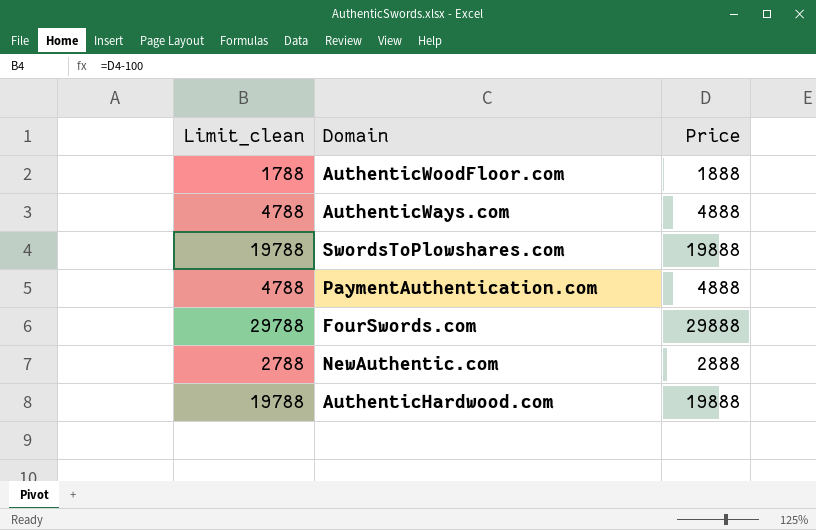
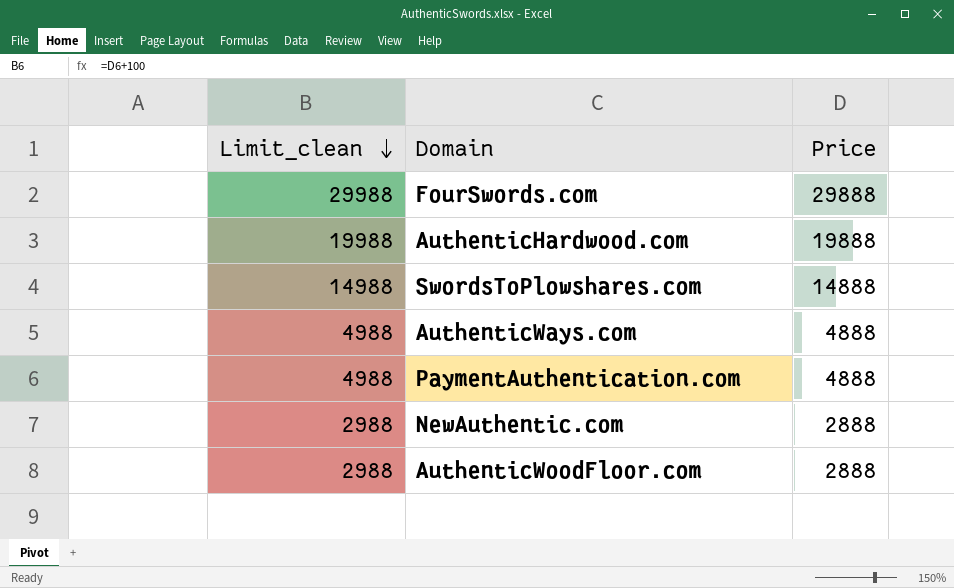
row order: none -> Limit_clean descending
column Limit_clean | formula: [Price] - 100 -> [Price] + 100
SwordsToPlowshares.com | Price: 19888 -> 14888
AuthenticWoodFloor.com | Price: 1888 -> 2888

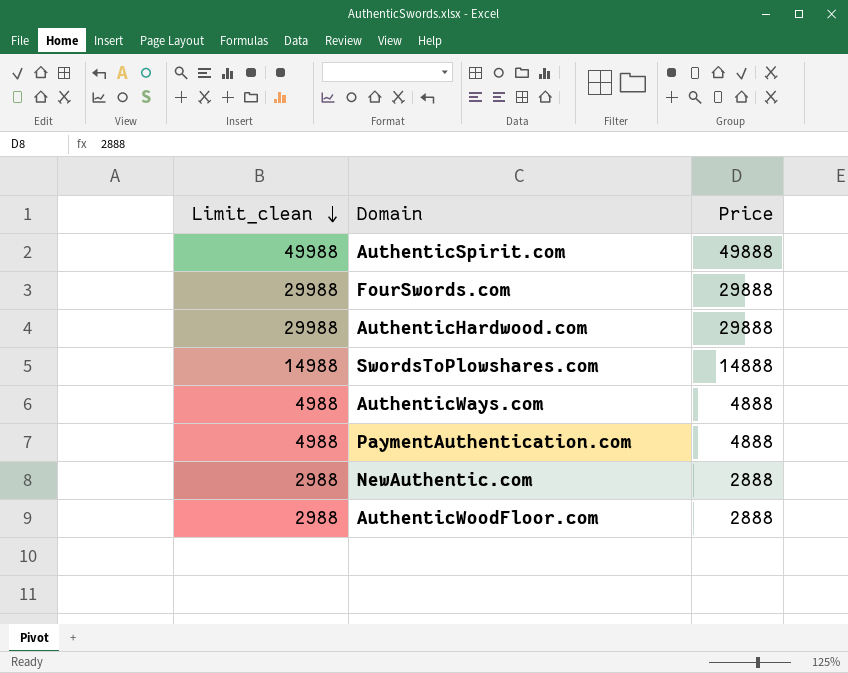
row AuthenticSpirit.com: none -> 49988 | 49888
AuthenticHardwood.com | Limit_clean: 19988 -> 29988
AuthenticHardwood.com | Price: 19888 -> 29888

